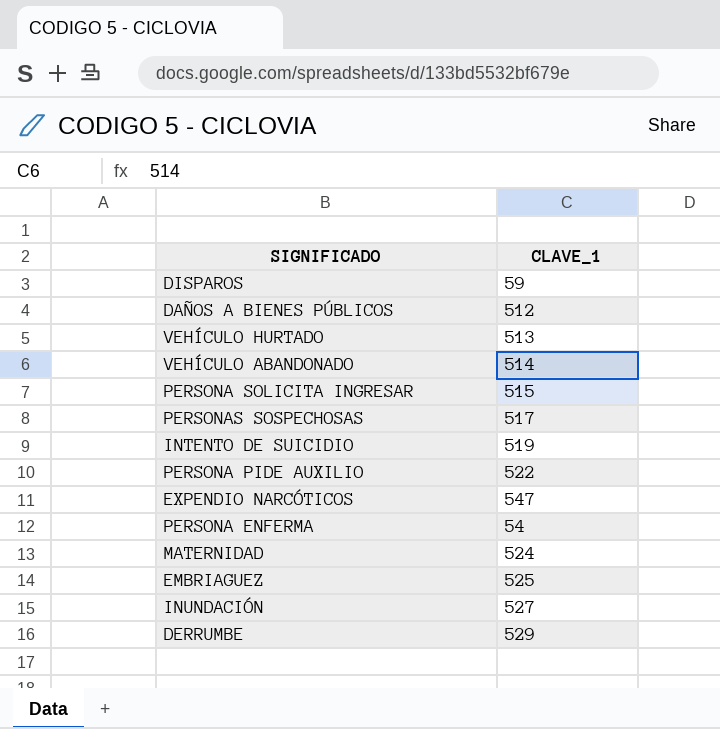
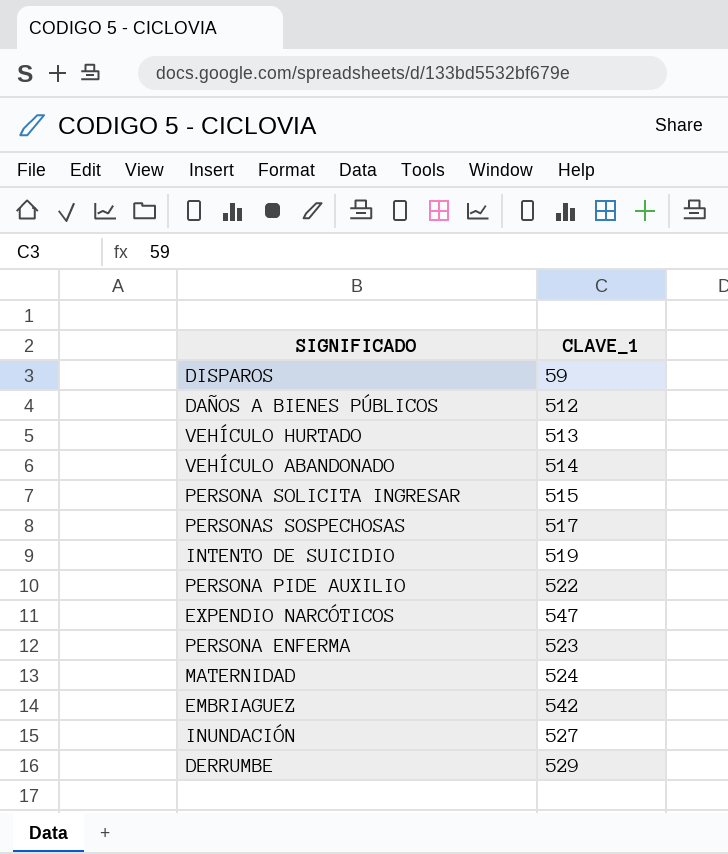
PERSONA ENFERMA | CLAVE_1: 54 -> 523
EMBRIAGUEZ | CLAVE_1: 525 -> 542

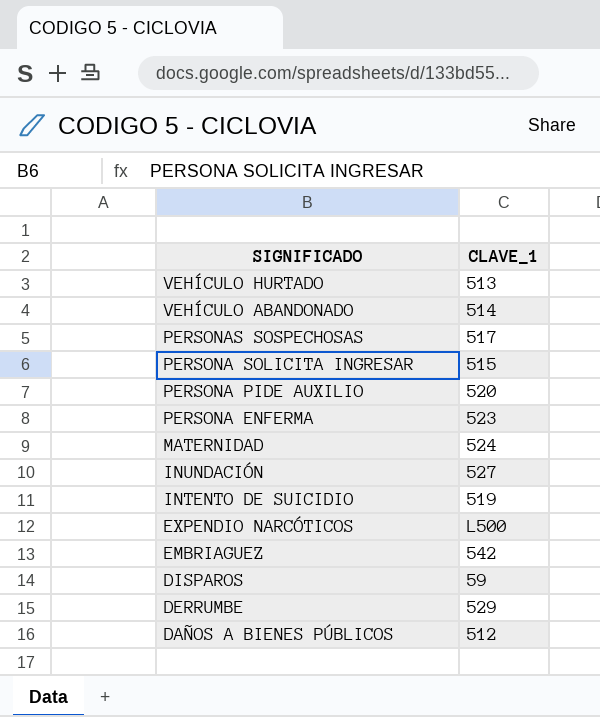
row order: none -> SIGNIFICADO descending
PERSONA PIDE AUXILIO | CLAVE_1: 522 -> 520
EXPENDIO NARCÓTICOS | CLAVE_1: 547 -> L500

